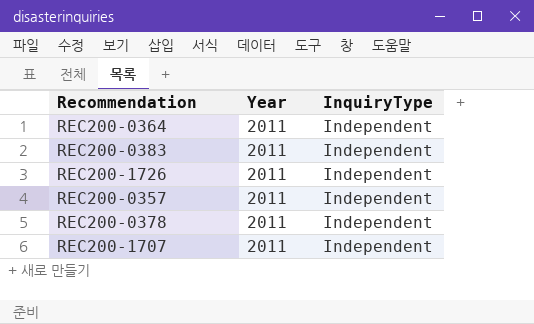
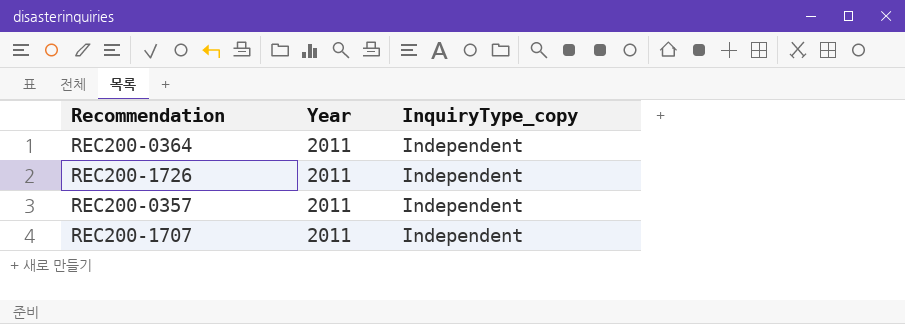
column name: InquiryType -> InquiryType_copy
row REC200-0383: 2011 | Independent -> none
row REC200-0378: 2011 | Independent -> none

